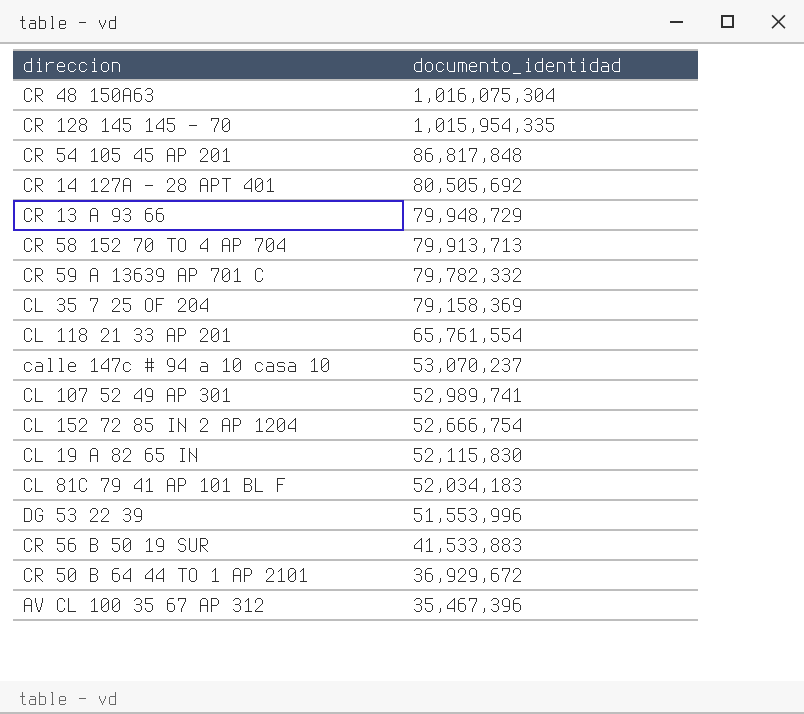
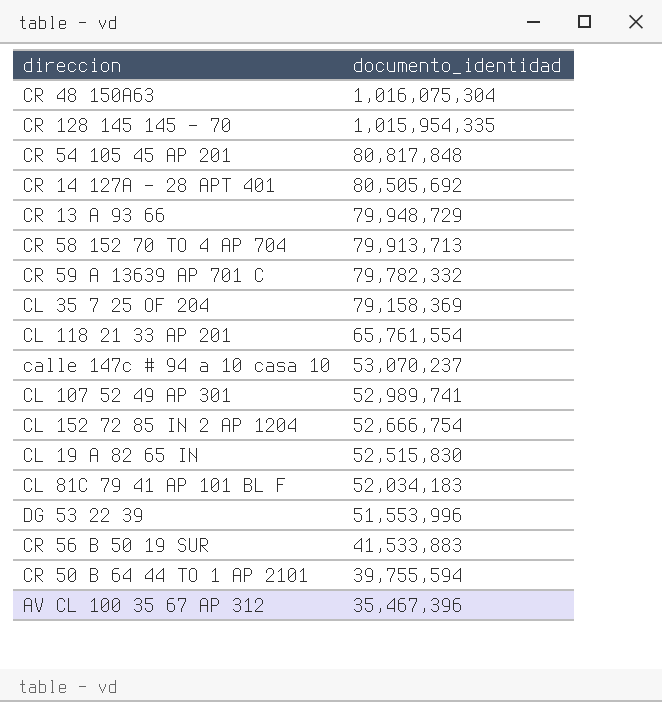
CR 54 105 45 AP 201 | documento_identidad: 86,817,848 -> 80,817,848
CL 19 A 82 65 IN | documento_identidad: 52,115,830 -> 52,515,830
CR 50 B 64 44 TO 1 AP 2101 | documento_identidad: 36,929,672 -> 39,755,594

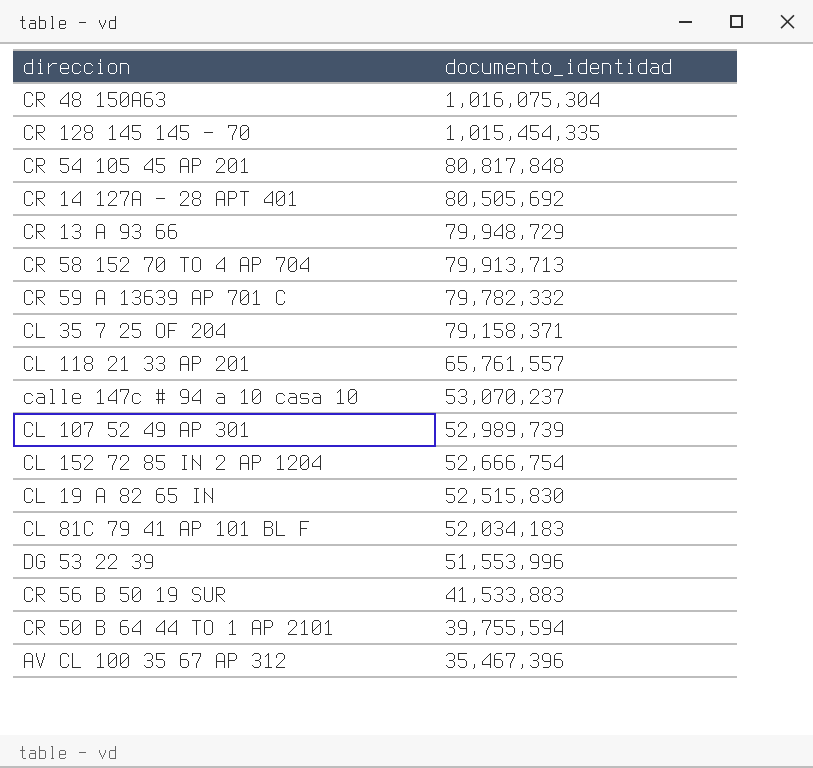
CR 128 145 145 - 70 | documento_identidad: 1,015,954,335 -> 1,015,454,335
CL 35 7 25 OF 204 | documento_identidad: 79,158,369 -> 79,158,371
CL 118 21 33 AP 201 | documento_identidad: 65,761,554 -> 65,761,557
CL 107 52 49 AP 301 | documento_identidad: 52,989,741 -> 52,989,739

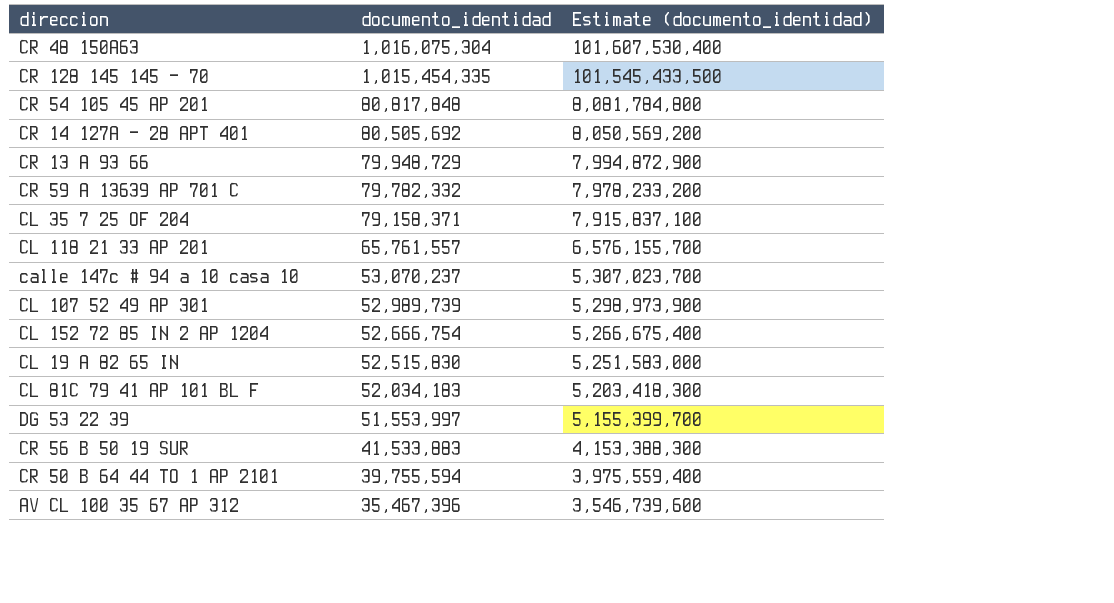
column Estimate (documento_identidad) | formula: none -> [documento_identidad] * 100
row CR 58 152 70 TO 4 AP 704: 79,913,713 -> none
DG 53 22 39 | documento_identidad: 51,553,996 -> 51,553,997

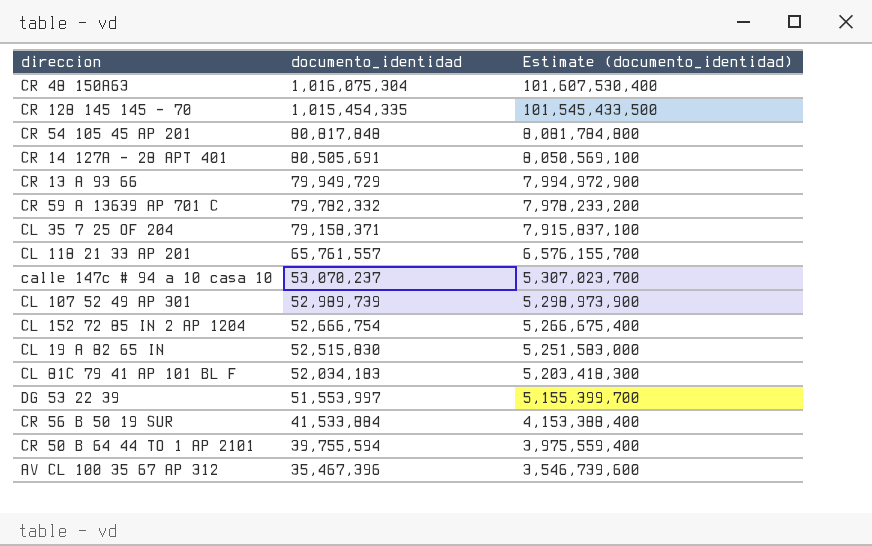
CR 14 127A - 28 APT 401 | documento_identidad: 80,505,692 -> 80,505,691
CR 14 127A - 28 APT 401 | Estimate (documento_identidad): 8,050,569,200 -> 8,050,569,100
CR 13 A 93 66 | documento_identidad: 79,948,729 -> 79,949,729
CR 13 A 93 66 | Estimate (documento_identidad): 7,994,872,900 -> 7,994,972,900
CR 56 B 50 19 SUR | documento_identidad: 41,533,883 -> 41,533,884
CR 56 B 50 19 SUR | Estimate (documento_identidad): 4,153,388,300 -> 4,153,388,400

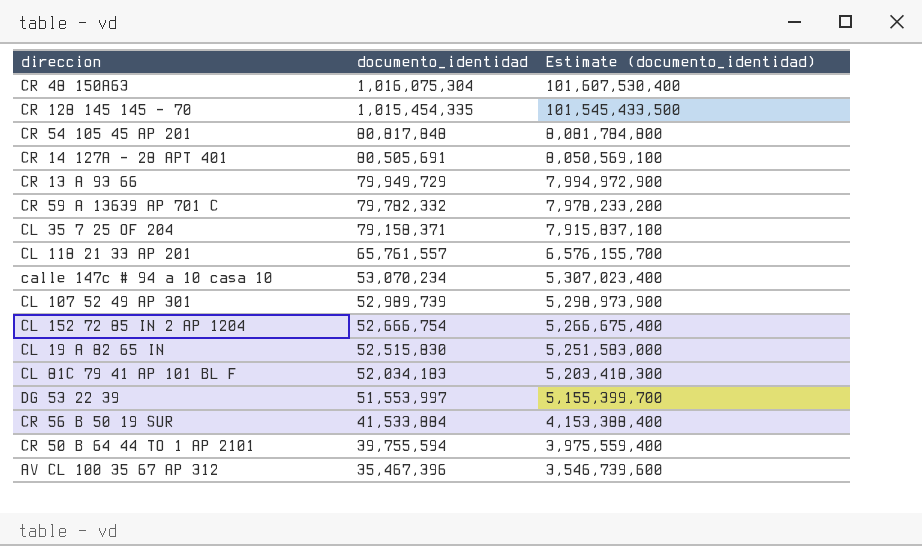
calle 147c # 94 a 10 casa 10 | documento_identidad: 53,070,237 -> 53,070,234
calle 147c # 94 a 10 casa 10 | Estimate (documento_identidad): 5,307,023,700 -> 5,307,023,400

